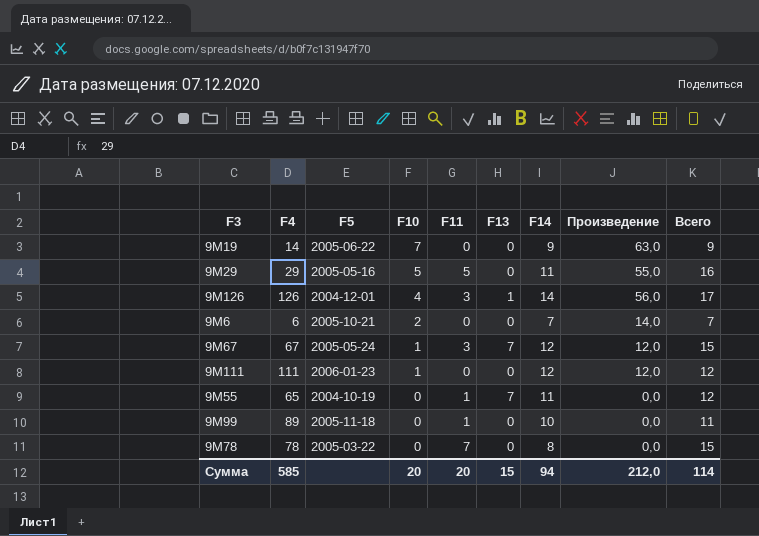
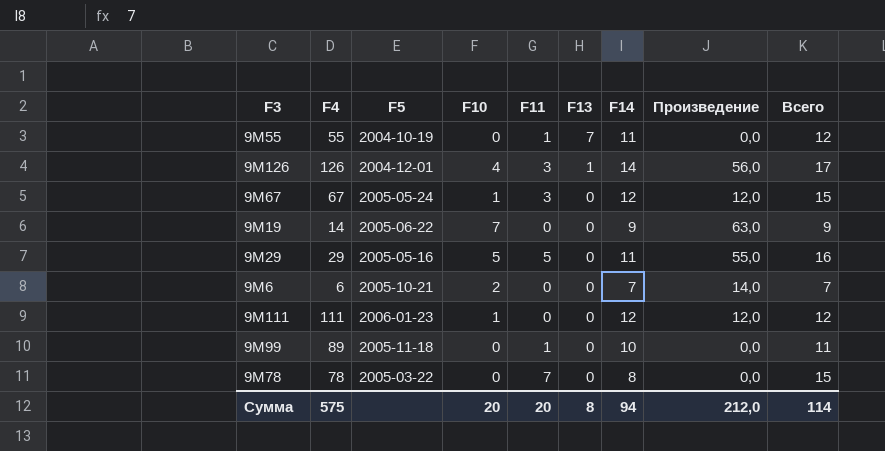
row order: F10 descending -> F13 descending
9М55 | F4: 65 -> 55
9М67 | F13: 7 -> 0
Сумма | F4: 585 -> 575
Сумма | F13: 15 -> 8

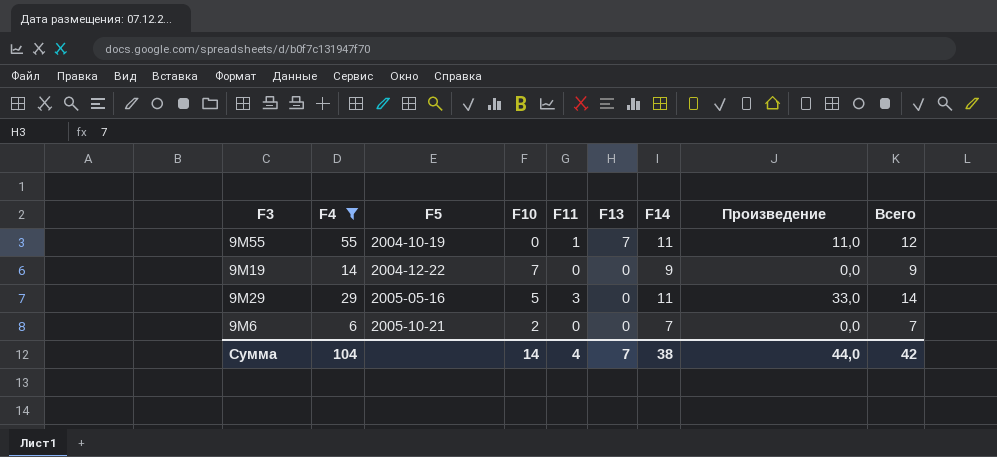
filter: none -> F4 <= 55
column Произведение | formula: [F10] * [F14] -> [F11] * [F14]
9М19 | F5: 2005-06-22 -> 2004-12-22
9М29 | F11: 5 -> 3
9М29 | Всего: 16 -> 14
Сумма | F4: 575 -> 104
Сумма | F10: 20 -> 14
Сумма | F11: 20 -> 4
Сумма | F13: 8 -> 7
Сумма | F14: 94 -> 38
Сумма | Произведение: 212,0 -> 44,0
Сумма | Всего: 114 -> 42

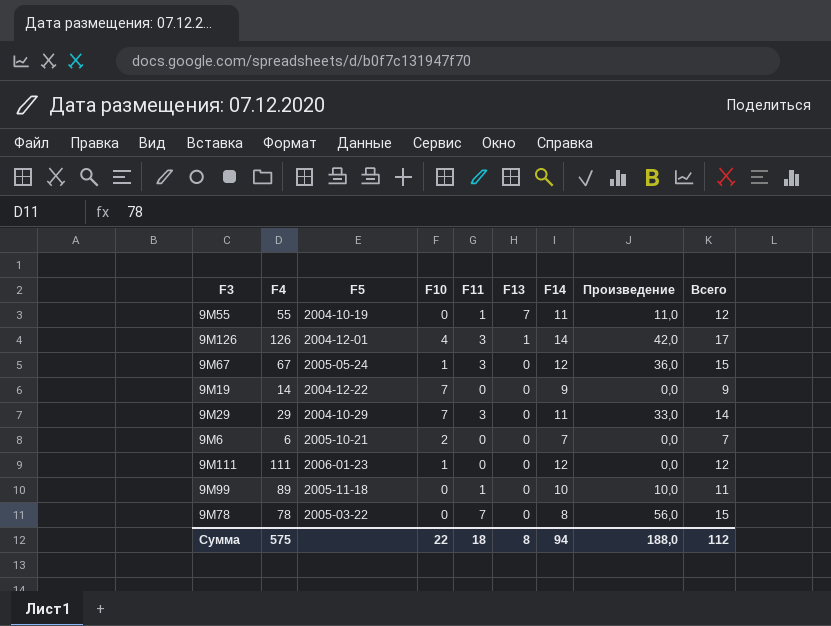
filter: F4 <= 55 -> none
9М29 | F5: 2005-05-16 -> 2004-10-29
9М29 | F10: 5 -> 7
Сумма | F4: 104 -> 575
Сумма | F10: 14 -> 22
Сумма | F11: 4 -> 18
Сумма | F13: 7 -> 8
Сумма | F14: 38 -> 94
Сумма | Произведение: 44,0 -> 188,0
Сумма | Всего: 42 -> 112

